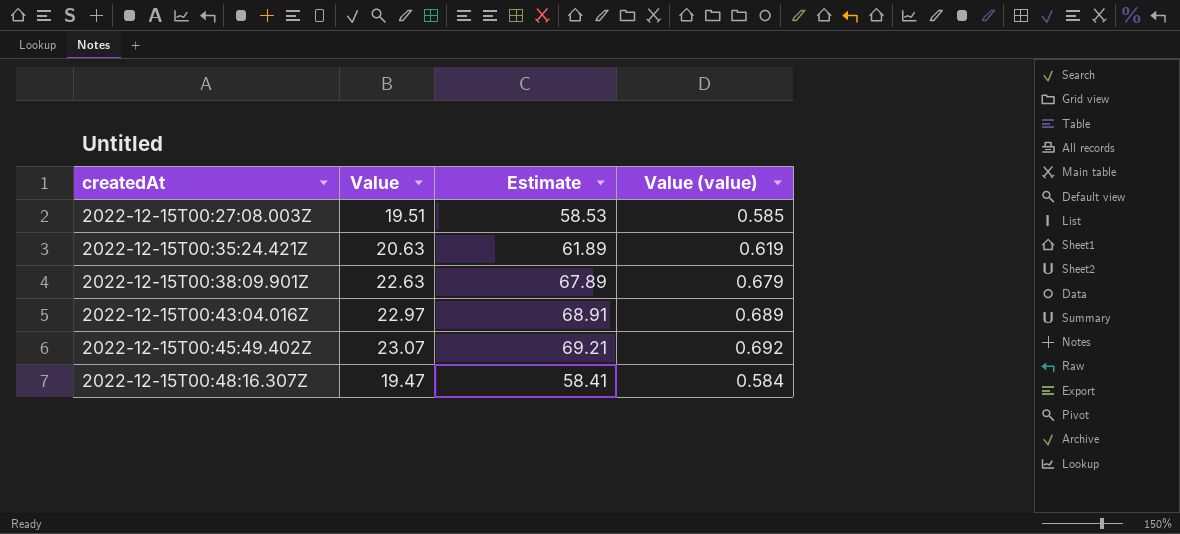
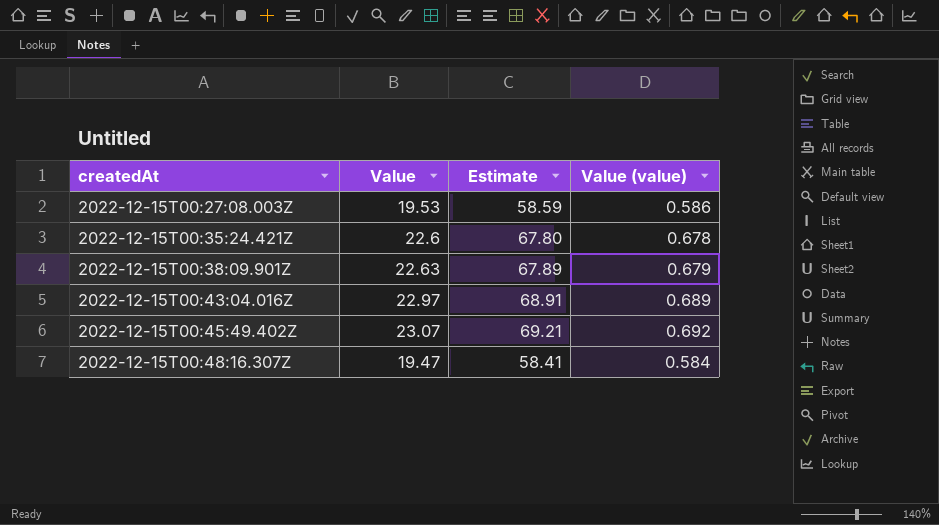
2022-12-15T00:27:08.003Z | Value: 19.51 -> 19.53
2022-12-15T00:27:08.003Z | Estimate: 58.53 -> 58.59
2022-12-15T00:27:08.003Z | Value (value): 0.585 -> 0.586
2022-12-15T00:35:24.421Z | Value: 20.63 -> 22.6
2022-12-15T00:35:24.421Z | Estimate: 61.89 -> 67.80
2022-12-15T00:35:24.421Z | Value (value): 0.619 -> 0.678

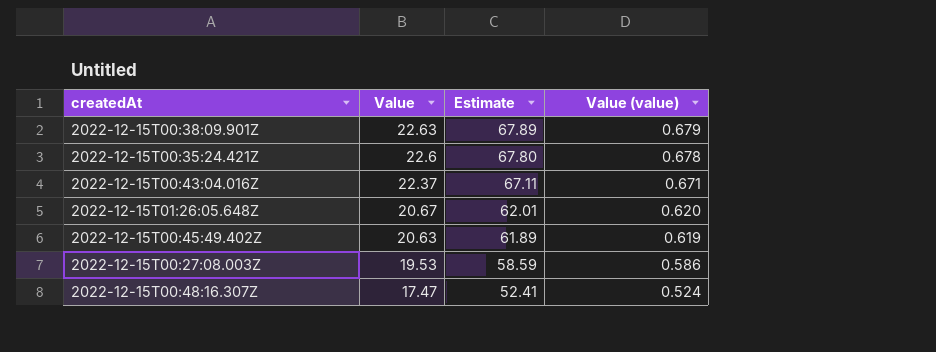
row order: createdAt ascending -> Value descending
2022-12-15T00:43:04.016Z | Value: 22.97 -> 22.37
2022-12-15T00:43:04.016Z | Estimate: 68.91 -> 67.11
2022-12-15T00:43:04.016Z | Value (value): 0.689 -> 0.671
row 2022-12-15T01:26:05.648Z: none -> 20.67 | 62.01 | 0.620
2022-12-15T00:45:49.402Z | Value: 23.07 -> 20.63
2022-12-15T00:45:49.402Z | Estimate: 69.21 -> 61.89
2022-12-15T00:45:49.402Z | Value (value): 0.692 -> 0.619
2022-12-15T00:48:16.307Z | Value: 19.47 -> 17.47
2022-12-15T00:48:16.307Z | Estimate: 58.41 -> 52.41
2022-12-15T00:48:16.307Z | Value (value): 0.584 -> 0.524

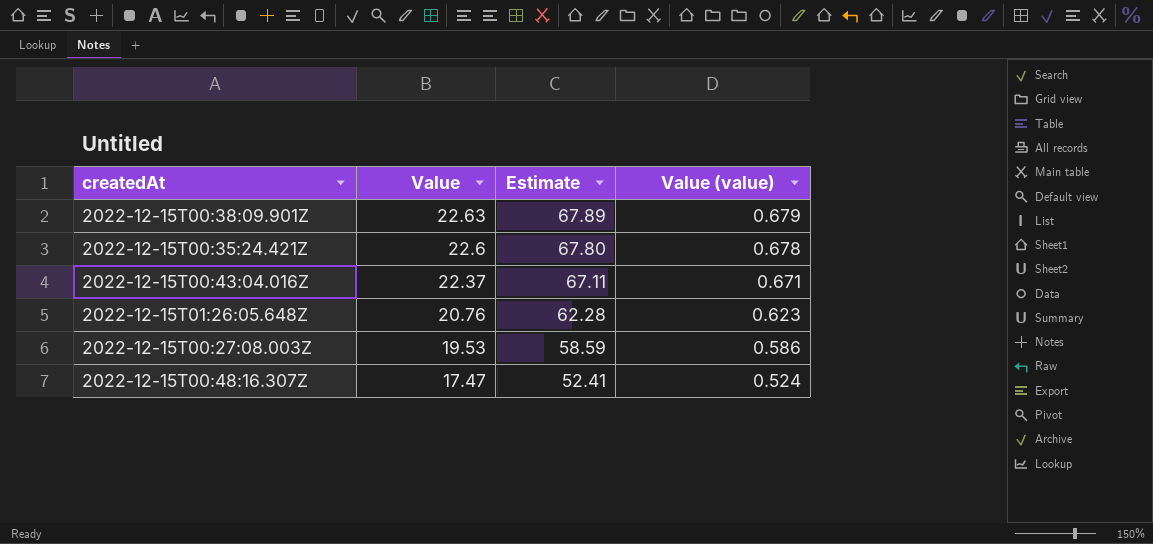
row 2022-12-15T00:45:49.402Z: 20.63 | 61.89 | 0.619 -> none
2022-12-15T01:26:05.648Z | Value: 20.67 -> 20.76
2022-12-15T01:26:05.648Z | Estimate: 62.01 -> 62.28
2022-12-15T01:26:05.648Z | Value (value): 0.620 -> 0.623

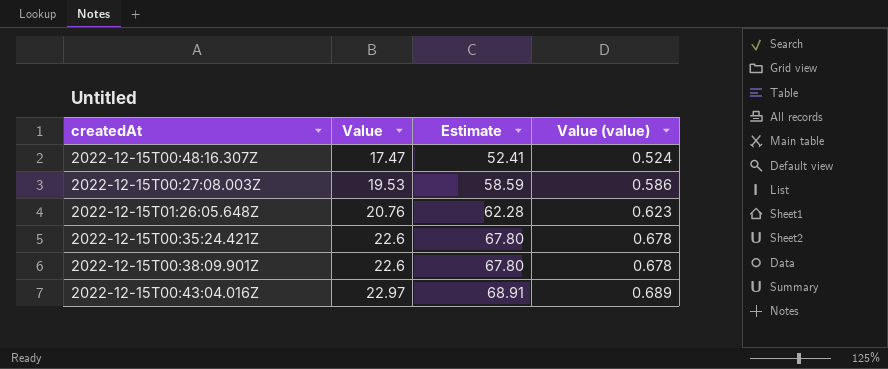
row order: Value descending -> Value ascending
2022-12-15T00:38:09.901Z | Value: 22.63 -> 22.6
2022-12-15T00:38:09.901Z | Estimate: 67.89 -> 67.80
2022-12-15T00:38:09.901Z | Value (value): 0.679 -> 0.678
2022-12-15T00:43:04.016Z | Value: 22.37 -> 22.97
2022-12-15T00:43:04.016Z | Estimate: 67.11 -> 68.91
2022-12-15T00:43:04.016Z | Value (value): 0.671 -> 0.689

